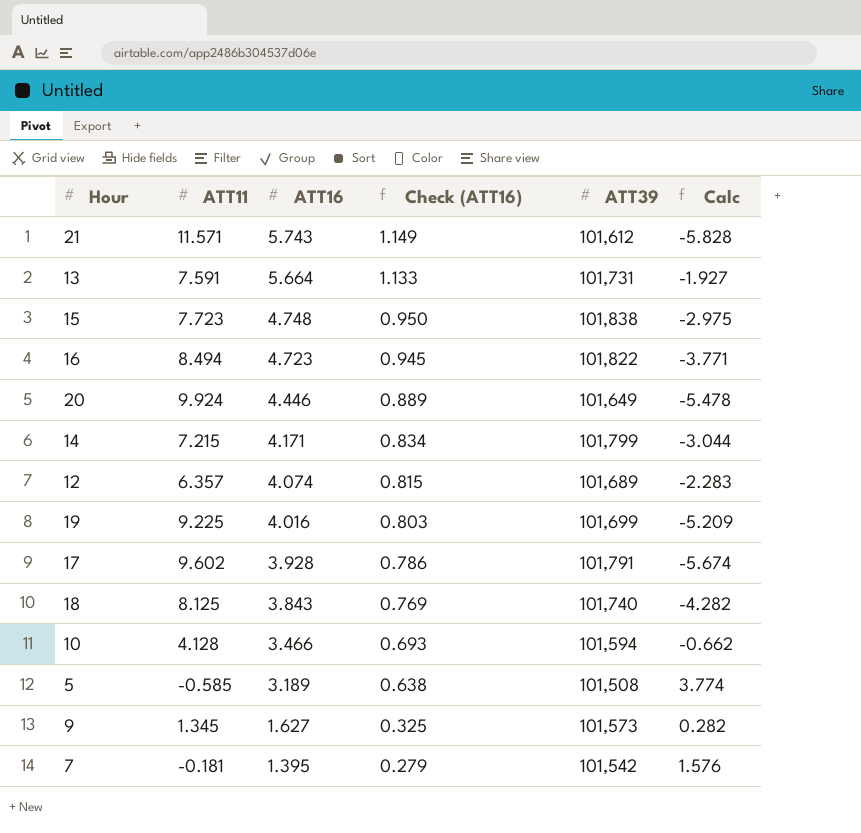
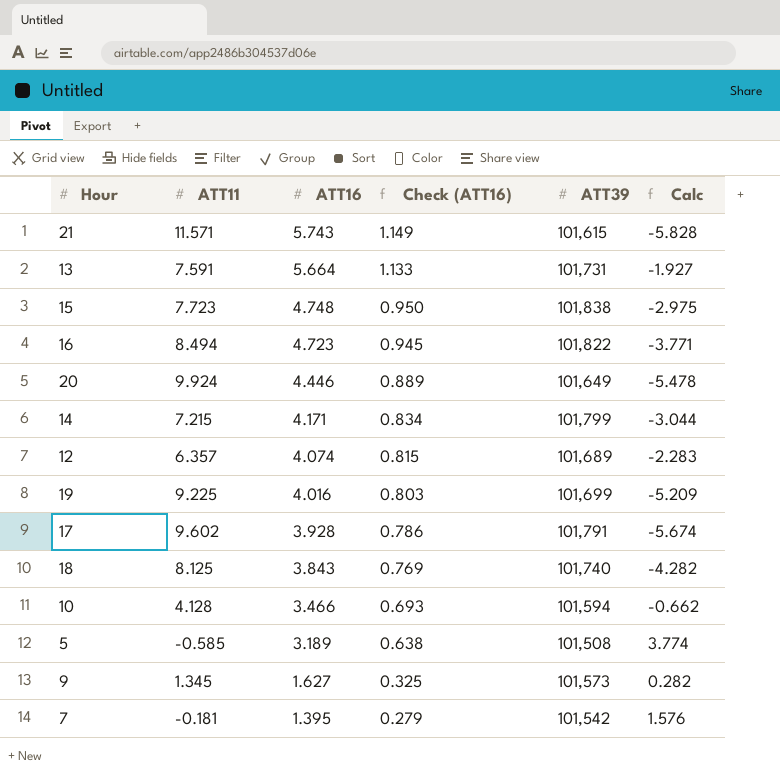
21 | ATT39: 101,612 -> 101,615

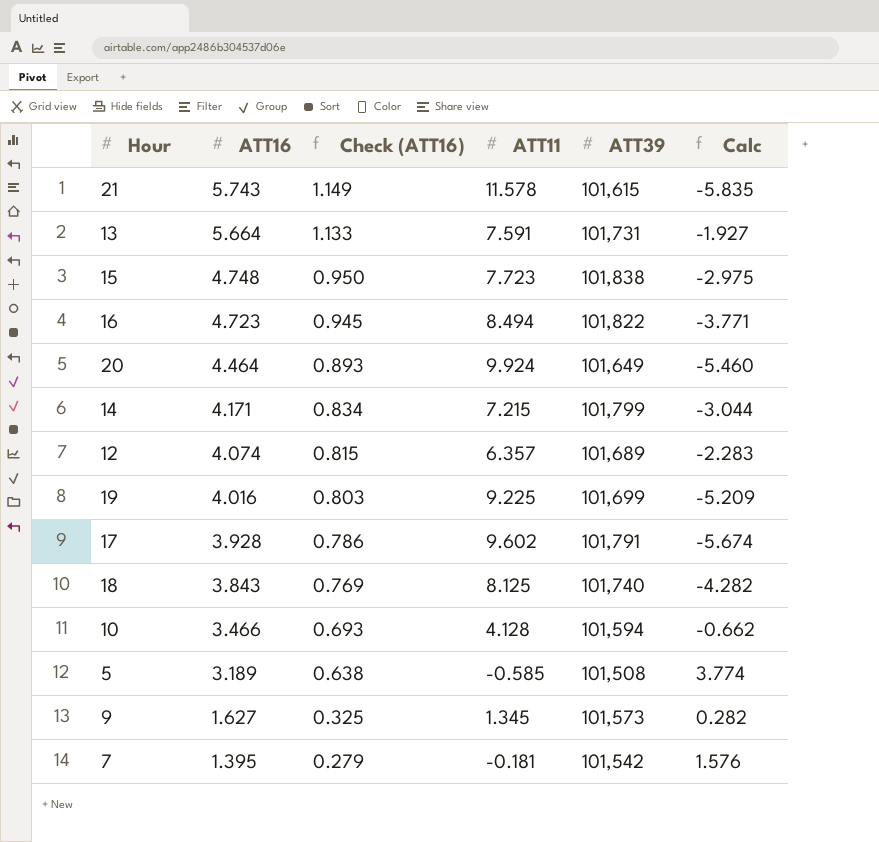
column ATT11 | position: 2 -> 4
21 | ATT11: 11.571 -> 11.578
21 | Calc: -5.828 -> -5.835
20 | ATT16: 4.446 -> 4.464
20 | Check (ATT16): 0.889 -> 0.893
20 | Calc: -5.478 -> -5.460

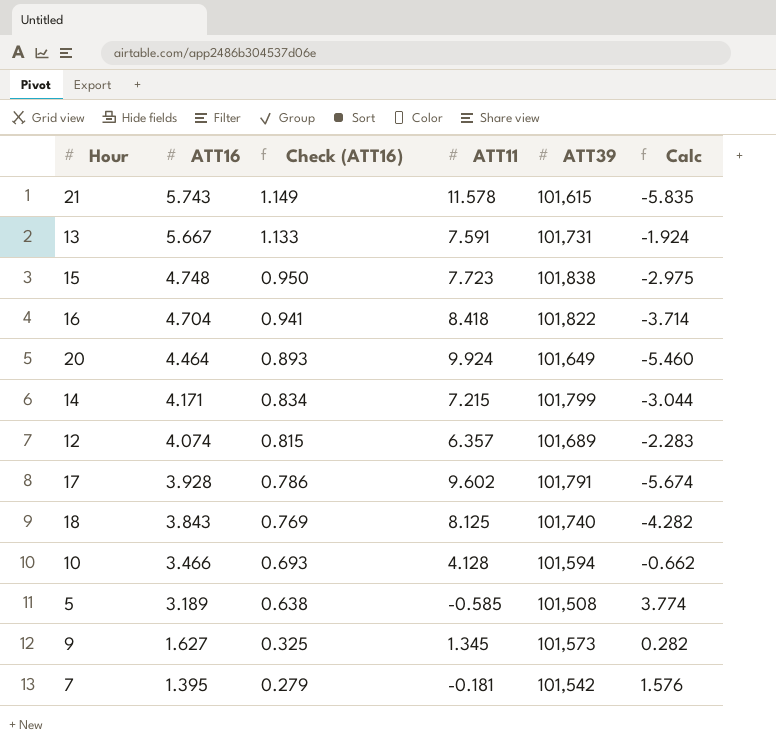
row 19: 4.016 | 0.803 | 9.225 | 101,699 | -5.209 -> none
13 | ATT16: 5.664 -> 5.667
13 | Calc: -1.927 -> -1.924
16 | ATT16: 4.723 -> 4.704
16 | Check (ATT16): 0.945 -> 0.941
16 | ATT11: 8.494 -> 8.418
16 | Calc: -3.771 -> -3.714

